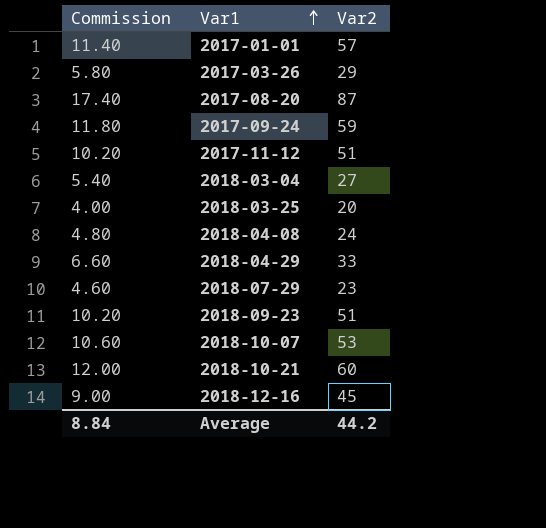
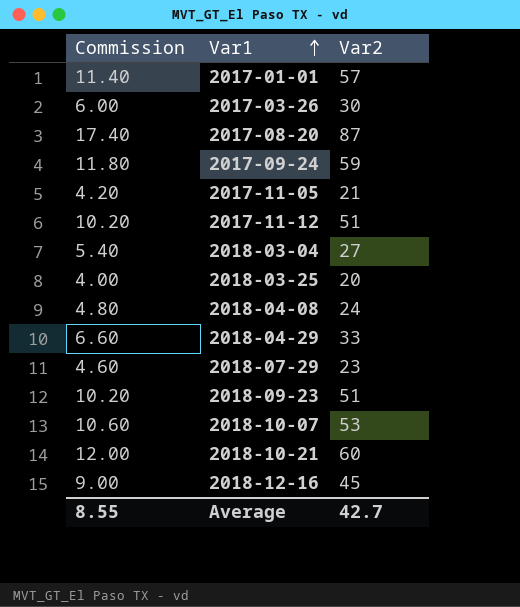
2017-03-26 | Commission: 5.80 -> 6.00
2017-03-26 | Var2: 29 -> 30
row 2017-11-05: none -> 4.20 | 21
Average | Commission: 8.84 -> 8.55
Average | Var2: 44.2 -> 42.7

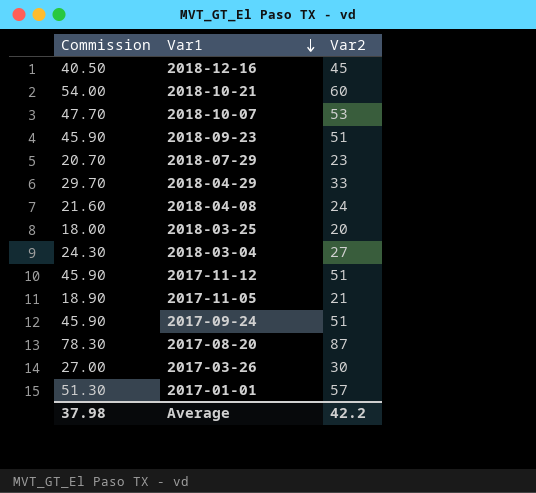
row order: Var1 ascending -> Var1 descending
column Commission | formula: [Var2] * 0.2 -> [Var2] * 0.9
2017-09-24 | Var2: 59 -> 51
Average | Commission: 8.55 -> 37.98
Average | Var2: 42.7 -> 42.2

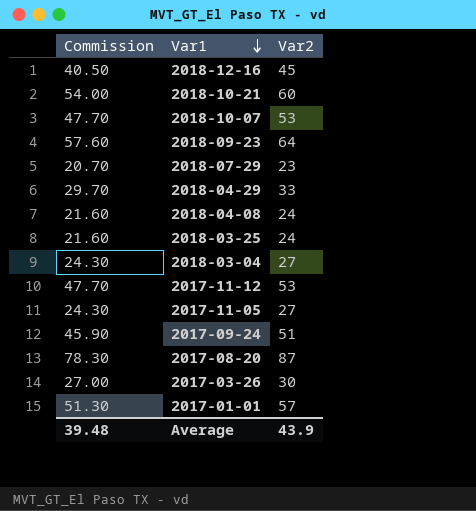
2018-09-23 | Commission: 45.90 -> 57.60
2018-09-23 | Var2: 51 -> 64
2018-03-25 | Commission: 18.00 -> 21.60
2018-03-25 | Var2: 20 -> 24
2017-11-12 | Commission: 45.90 -> 47.70
2017-11-12 | Var2: 51 -> 53
2017-11-05 | Commission: 18.90 -> 24.30
2017-11-05 | Var2: 21 -> 27
Average | Commission: 37.98 -> 39.48
Average | Var2: 42.2 -> 43.9

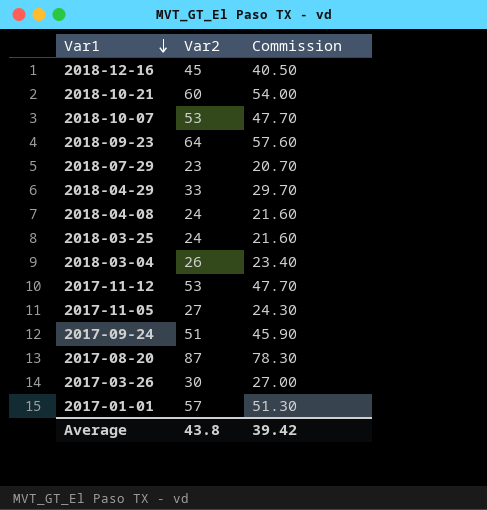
column Commission | position: 1 -> 3
2018-03-04 | Var2: 27 -> 26
2018-03-04 | Commission: 24.30 -> 23.40
Average | Var2: 43.9 -> 43.8
Average | Commission: 39.48 -> 39.42

